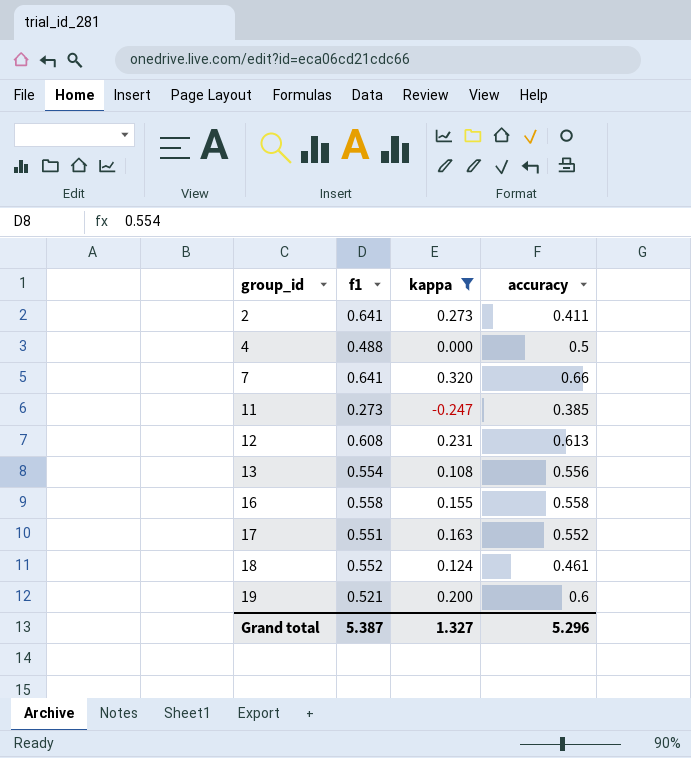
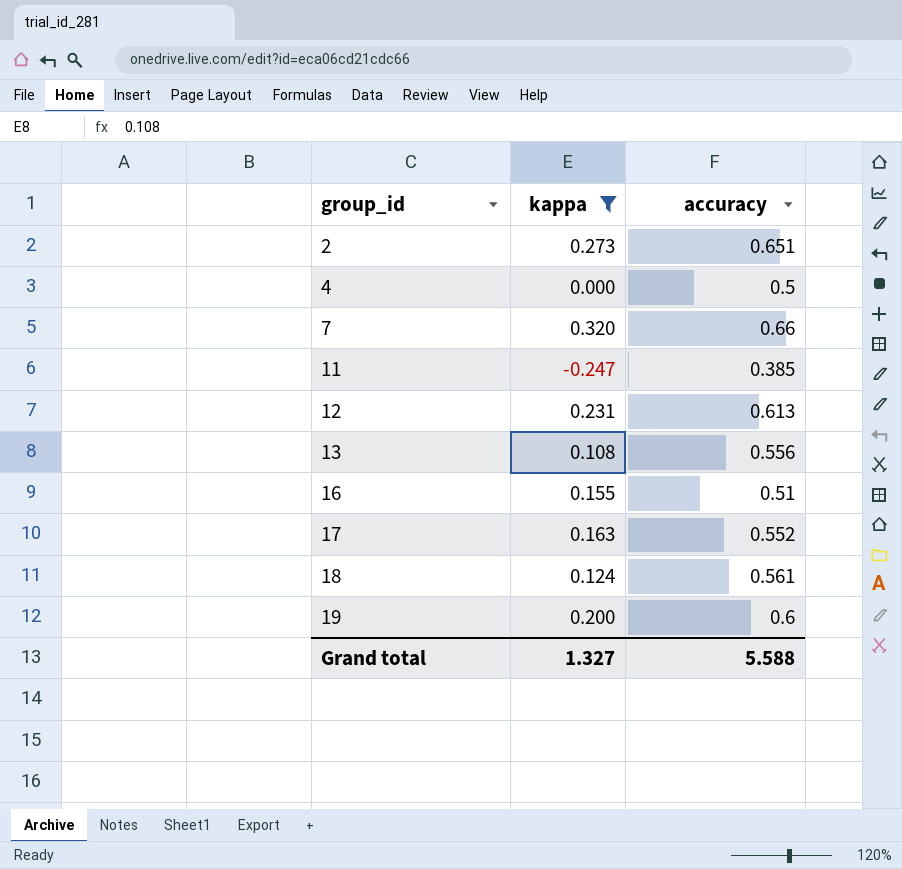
column f1 | position: 2 -> none
2 | accuracy: 0.411 -> 0.651
16 | accuracy: 0.558 -> 0.51
18 | accuracy: 0.461 -> 0.561
Grand total | accuracy: 5.296 -> 5.588

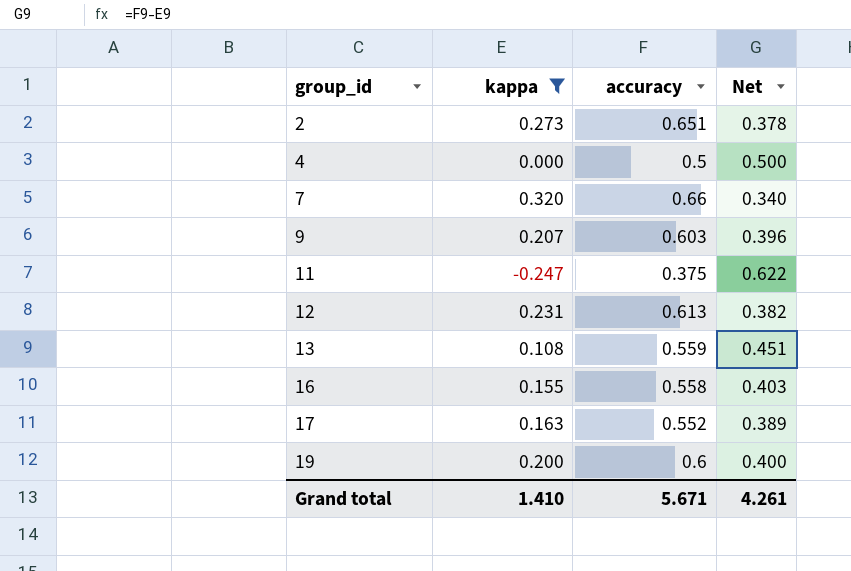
column Net | formula: none -> [accuracy] - [kappa]
row 18: 0.124 | 0.561 -> none
row 9: none -> 0.207 | 0.603 | 0.396
11 | accuracy: 0.385 -> 0.375
13 | accuracy: 0.556 -> 0.559
16 | accuracy: 0.51 -> 0.558
Grand total | kappa: 1.327 -> 1.410
Grand total | accuracy: 5.588 -> 5.671

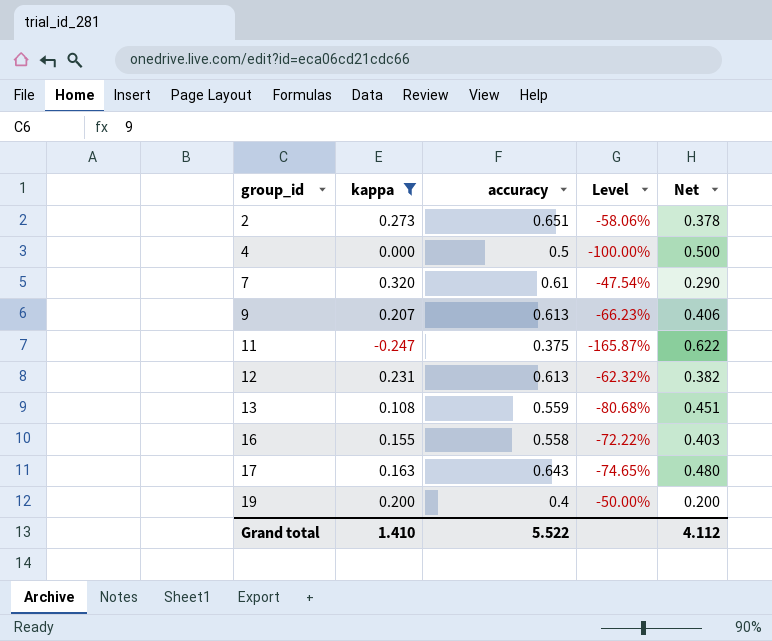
column Level | formula: none -> ([kappa] - [accuracy]) / [accuracy]
7 | accuracy: 0.66 -> 0.61
7 | Net: 0.340 -> 0.290
9 | accuracy: 0.603 -> 0.613
9 | Net: 0.396 -> 0.406
17 | accuracy: 0.552 -> 0.643
17 | Net: 0.389 -> 0.480
19 | accuracy: 0.6 -> 0.4
19 | Net: 0.400 -> 0.200
Grand total | accuracy: 5.671 -> 5.522
Grand total | Net: 4.261 -> 4.112

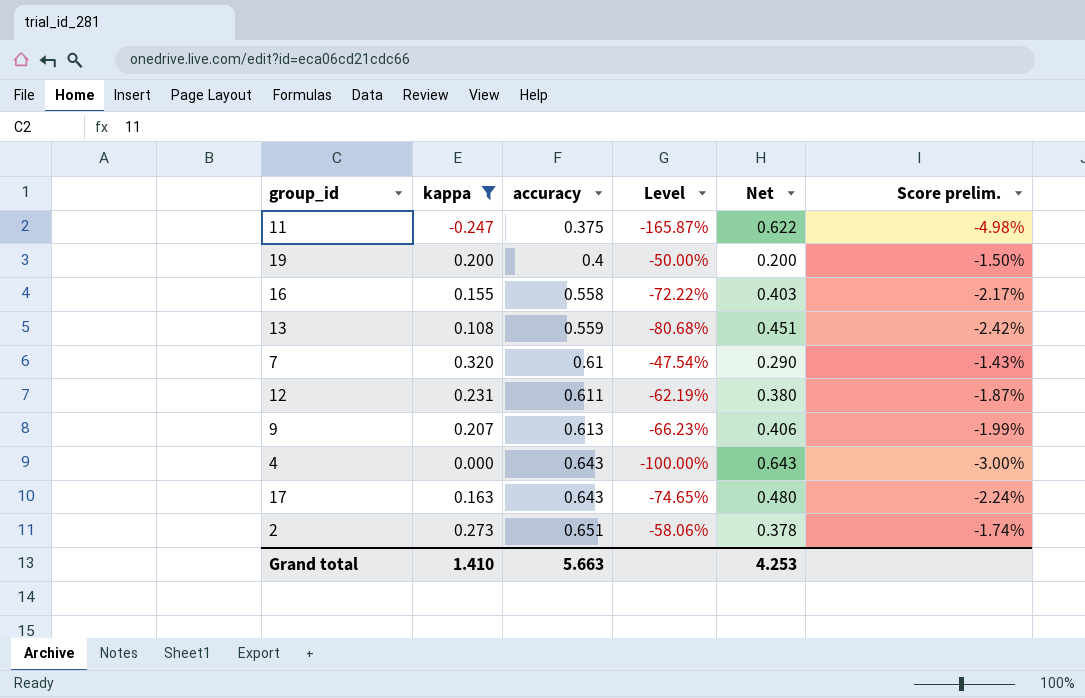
row order: group_id ascending -> accuracy ascending
column Score prelim. | formula: none -> [Level] * 0.03
12 | accuracy: 0.613 -> 0.611
12 | Level: -62.32% -> -62.19%
12 | Net: 0.382 -> 0.380
4 | accuracy: 0.5 -> 0.643
4 | Net: 0.500 -> 0.643
Grand total | accuracy: 5.522 -> 5.663
Grand total | Net: 4.112 -> 4.253

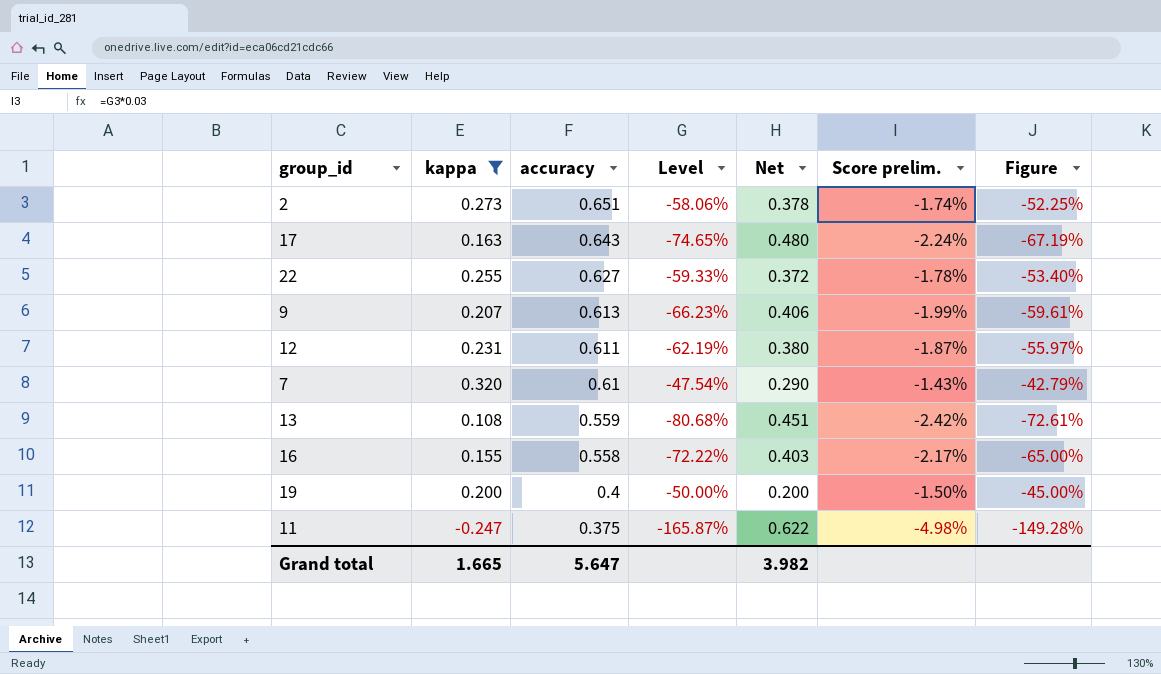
row order: accuracy ascending -> accuracy descending
column Figure | formula: none -> [Level] * 0.9
row 4: 0.000 | 0.643 | -100.00% | 0.643 | -3.00% -> none
row 22: none -> 0.255 | 0.627 | -59.33% | 0.372 | -1.78% | -53.40%
Grand total | kappa: 1.410 -> 1.665
Grand total | accuracy: 5.663 -> 5.647
Grand total | Net: 4.253 -> 3.982

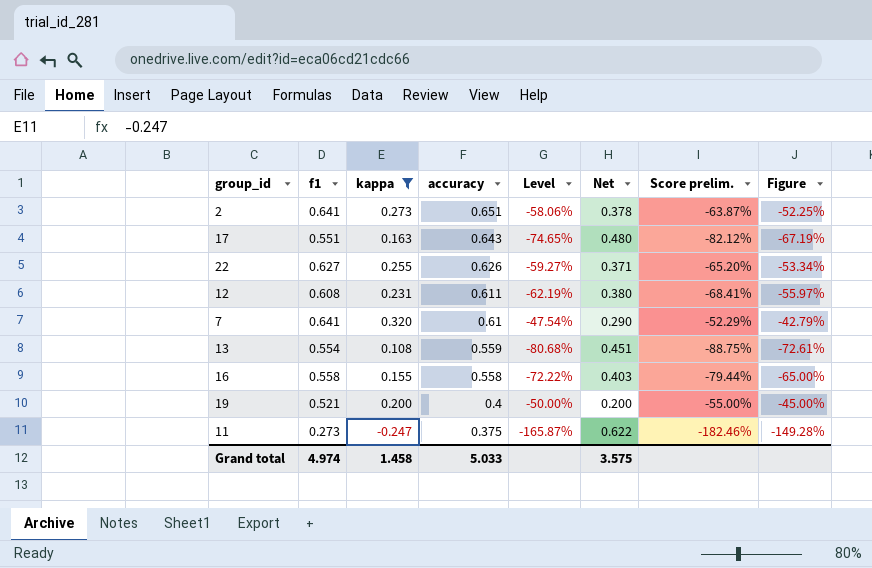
column f1 | position: none -> 2
column Score prelim. | formula: [Level] * 0.03 -> [Level] * 1.1
row 9: 0.207 | 0.613 | -66.23% | 0.406 | -1.99% | -59.61% -> none
22 | accuracy: 0.627 -> 0.626
22 | Level: -59.33% -> -59.27%
22 | Net: 0.372 -> 0.371
22 | Figure: -53.40% -> -53.34%
Grand total | kappa: 1.665 -> 1.458
Grand total | accuracy: 5.647 -> 5.033
Grand total | Net: 3.982 -> 3.575

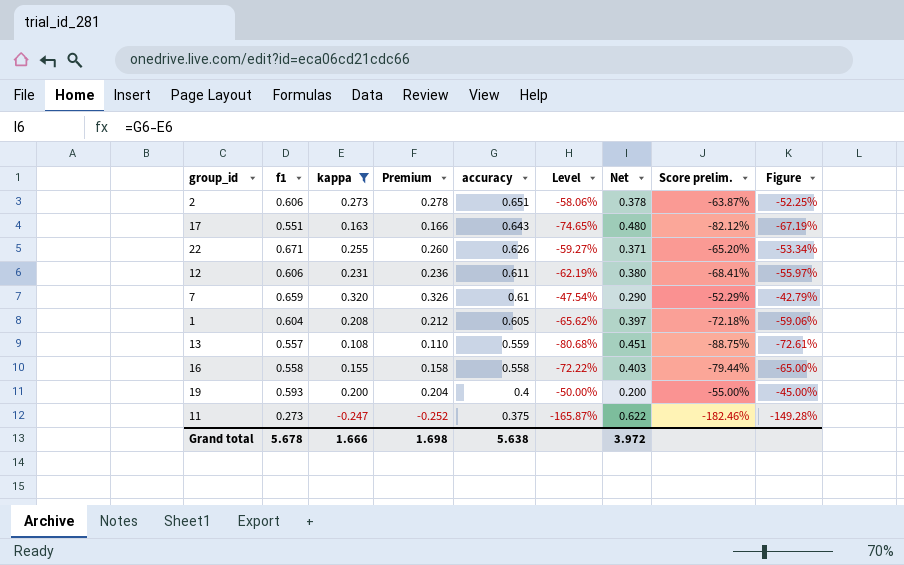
column Premium | formula: none -> [kappa] * 1.02
2 | f1: 0.641 -> 0.606
22 | f1: 0.627 -> 0.671
12 | f1: 0.608 -> 0.606
7 | f1: 0.641 -> 0.659
row 1: none -> 0.604 | 0.208 | 0.212 | 0.605 | -65.62% | 0.397 | -72.18% | -59.06%
13 | f1: 0.554 -> 0.557
19 | f1: 0.521 -> 0.593
Grand total | f1: 4.974 -> 5.678
Grand total | kappa: 1.458 -> 1.666
Grand total | accuracy: 5.033 -> 5.638
Grand total | Net: 3.575 -> 3.972

